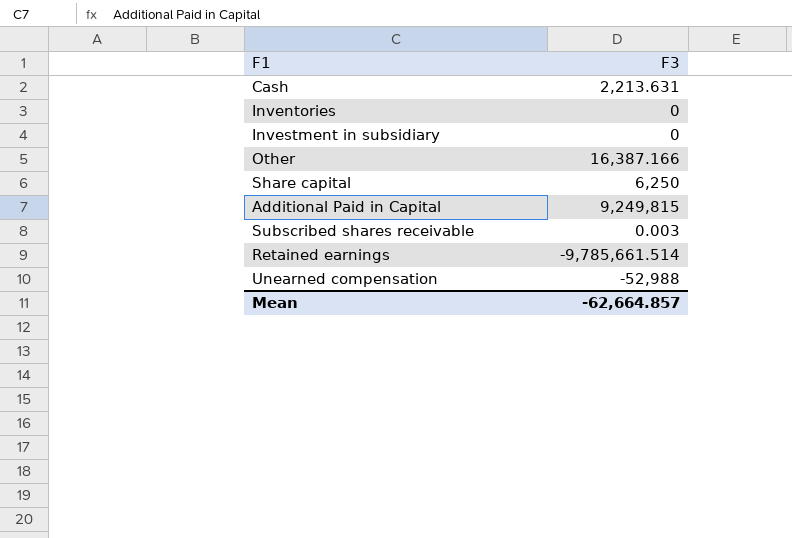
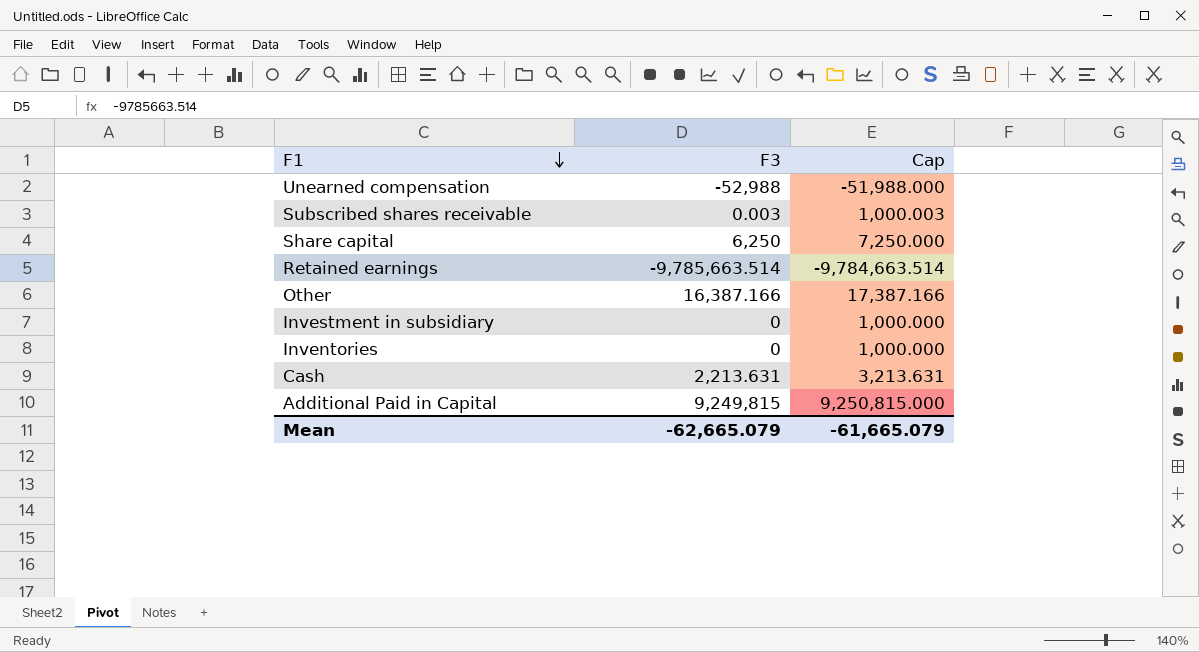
row order: none -> F1 descending
column Cap | formula: none -> [F3] + 1000
Retained earnings | F3: -9,785,661.514 -> -9,785,663.514
Mean | F3: -62,664.857 -> -62,665.079

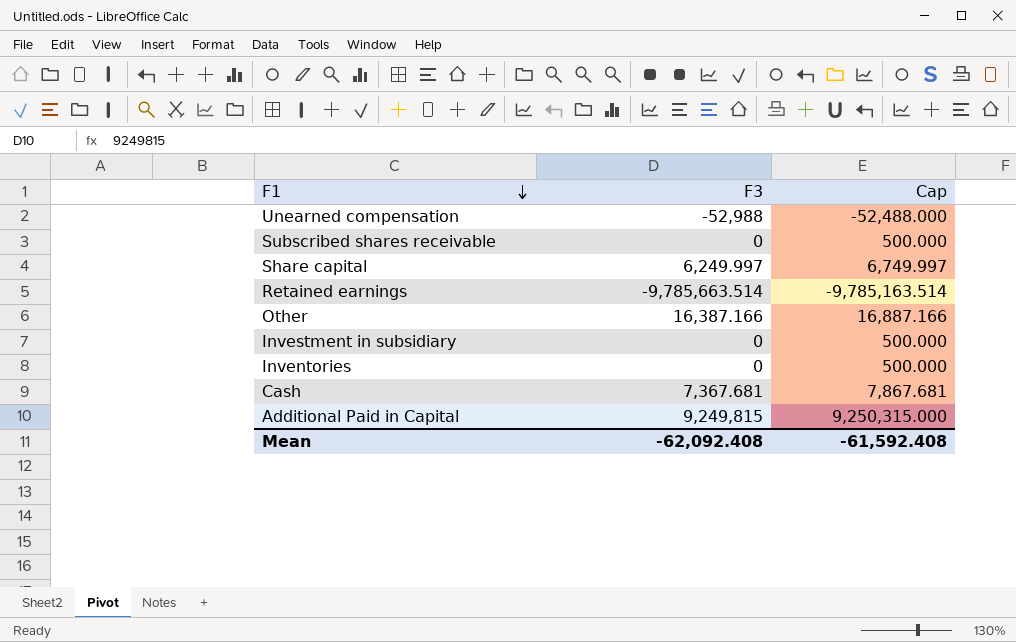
column Cap | formula: [F3] + 1000 -> [F3] + 500
Subscribed shares receivable | F3: 0.003 -> 0
Share capital | F3: 6,250 -> 6,249.997
Cash | F3: 2,213.631 -> 7,367.681
Mean | F3: -62,665.079 -> -62,092.408
Mean | Cap: -61,665.079 -> -61,592.408

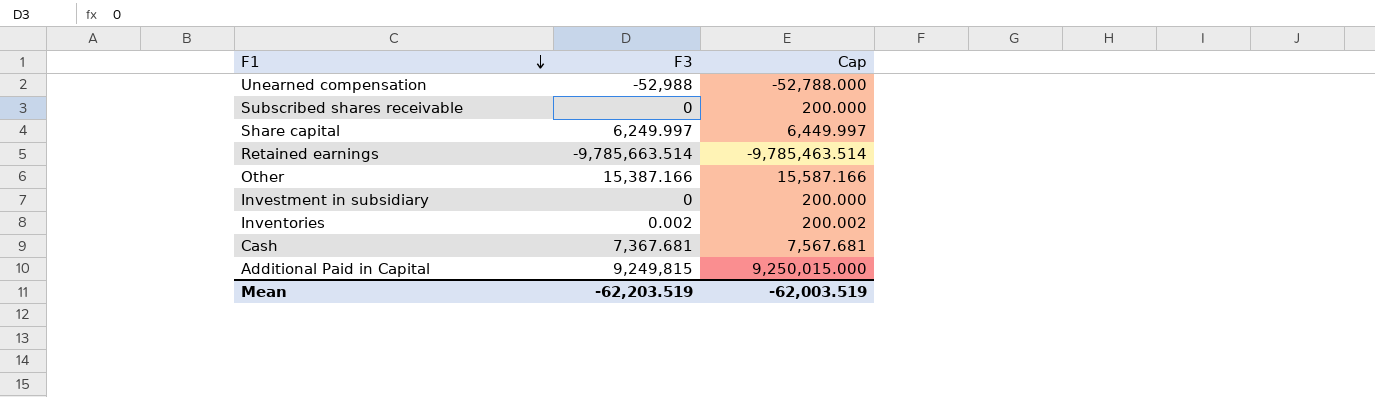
column Cap | formula: [F3] + 500 -> [F3] + 200
Other | F3: 16,387.166 -> 15,387.166
Inventories | F3: 0 -> 0.002
Mean | F3: -62,092.408 -> -62,203.519
Mean | Cap: -61,592.408 -> -62,003.519

